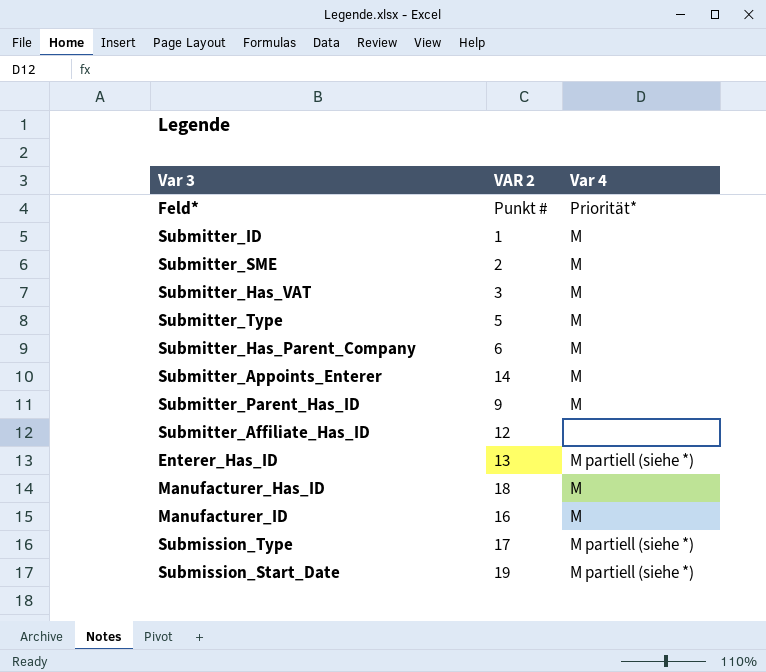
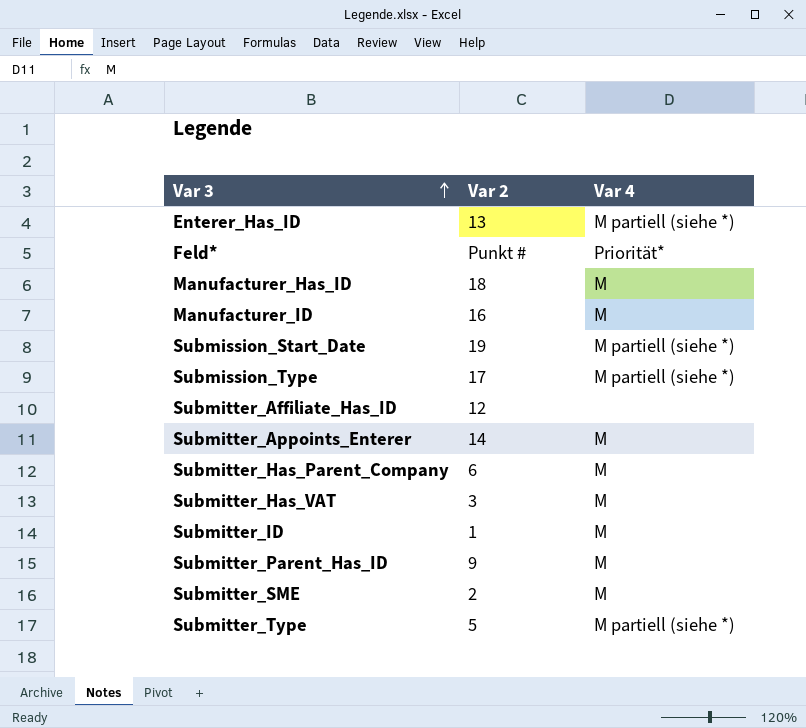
row order: none -> Var 3 ascending
column name: VAR 2 -> Var 2
Submitter_Type | Var 4: M -> M partiell (siehe *)

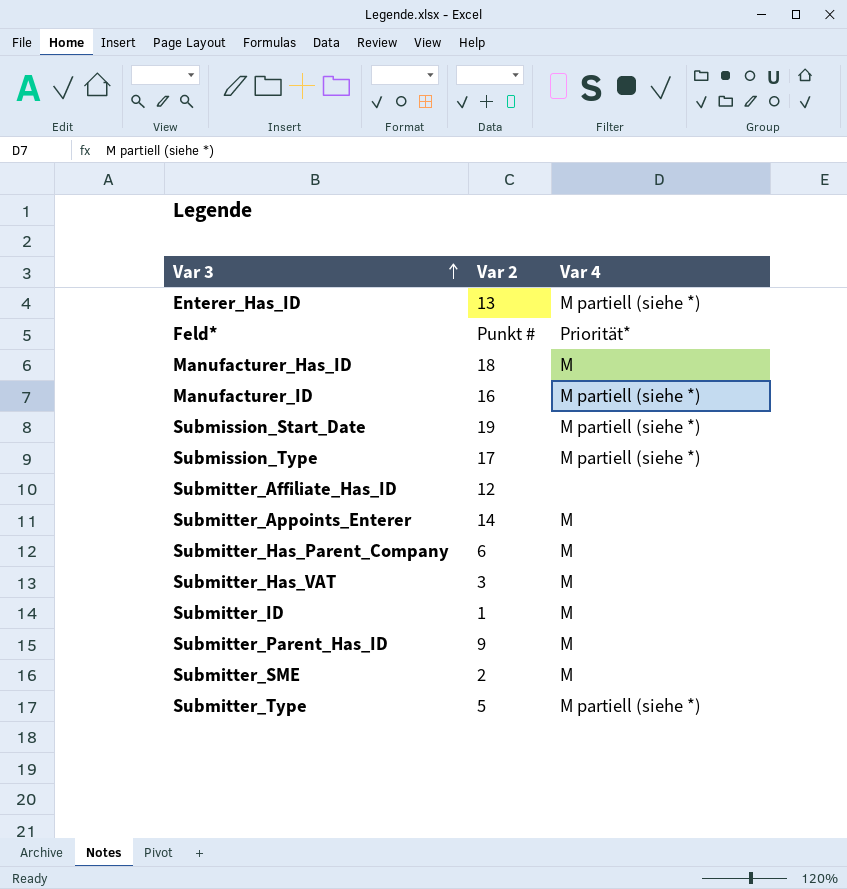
Manufacturer_ID | Var 4: M -> M partiell (siehe *)

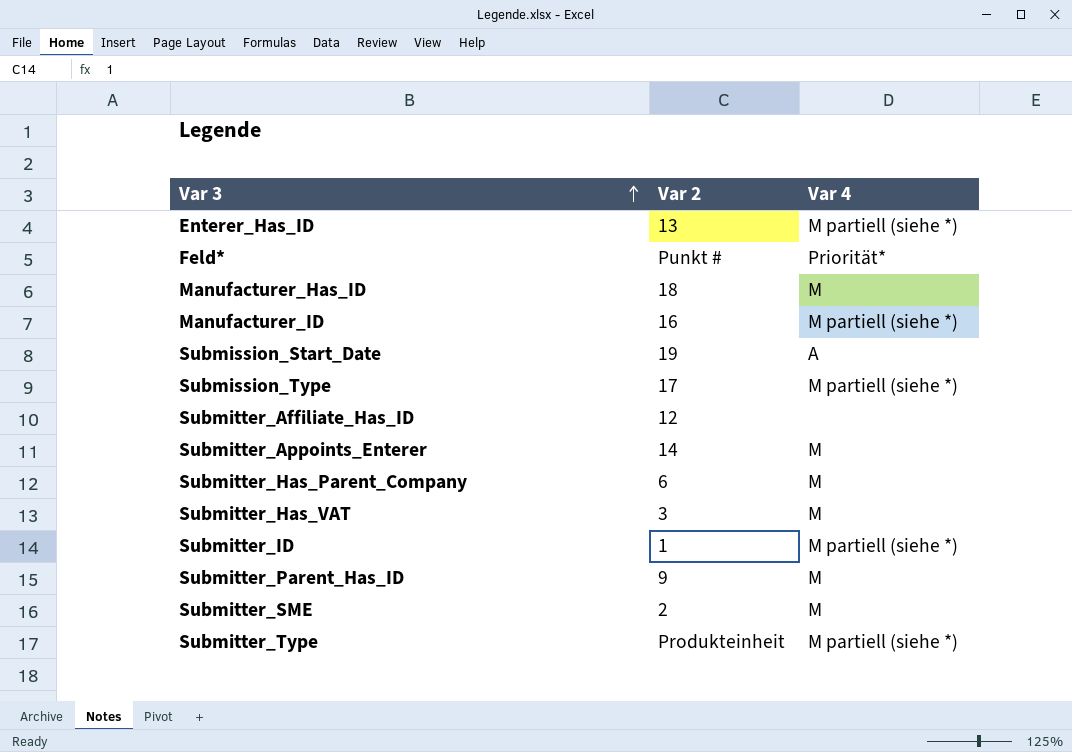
Submission_Start_Date | Var 4: M partiell (siehe *) -> A
Submitter_ID | Var 4: M -> M partiell (siehe *)
Submitter_Type | Var 2: 5 -> Produkteinheit

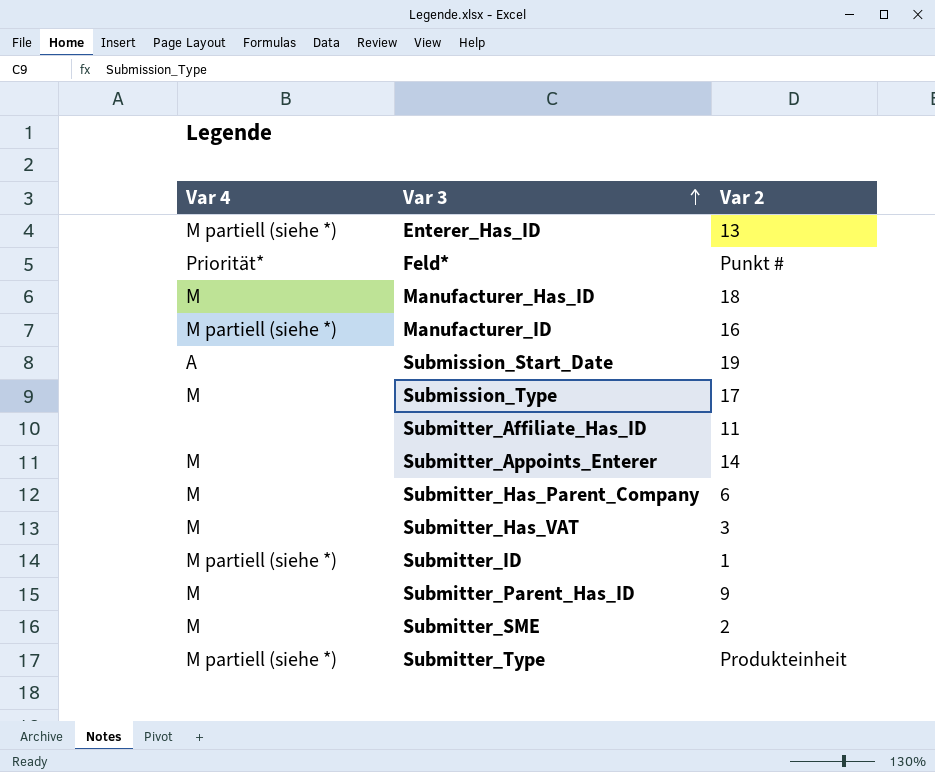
column Var 4 | position: 3 -> 1
Submission_Type | Var 4: M partiell (siehe *) -> M
Submitter_Affiliate_Has_ID | Var 2: 12 -> 11

